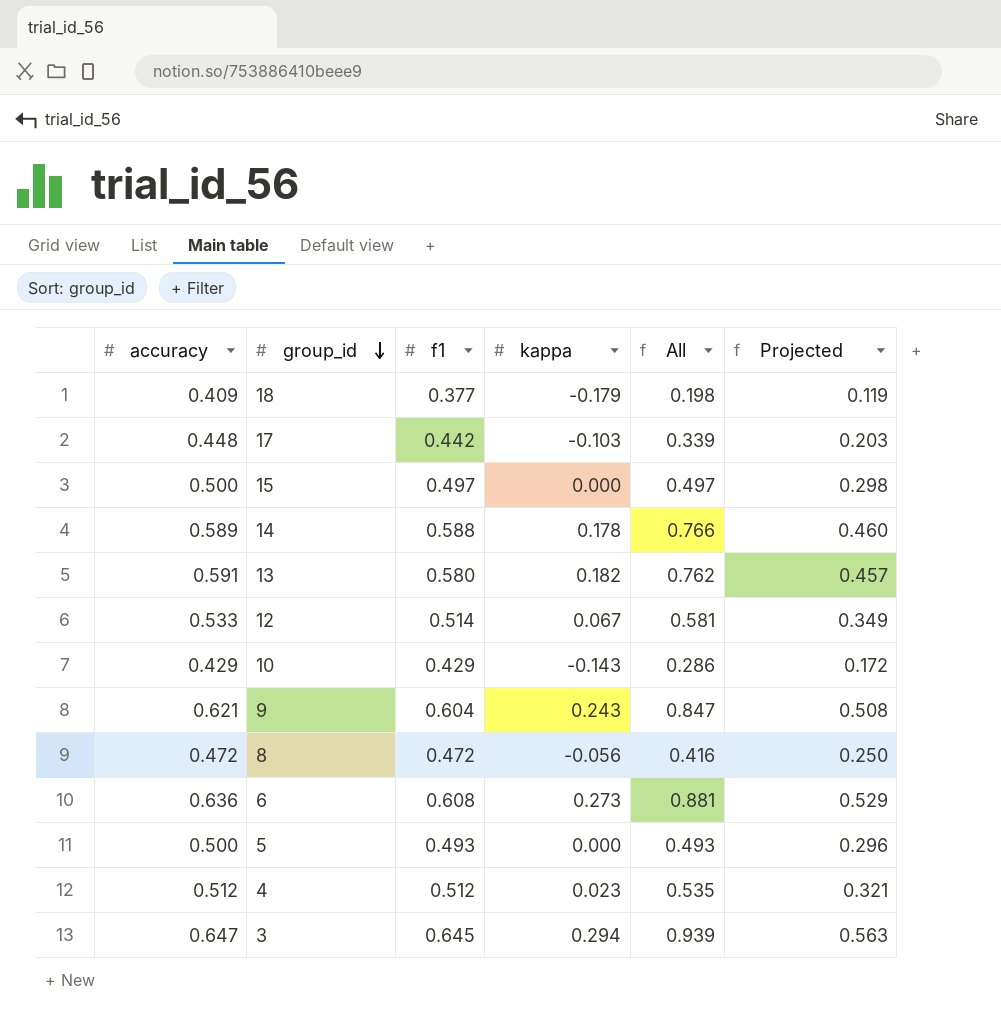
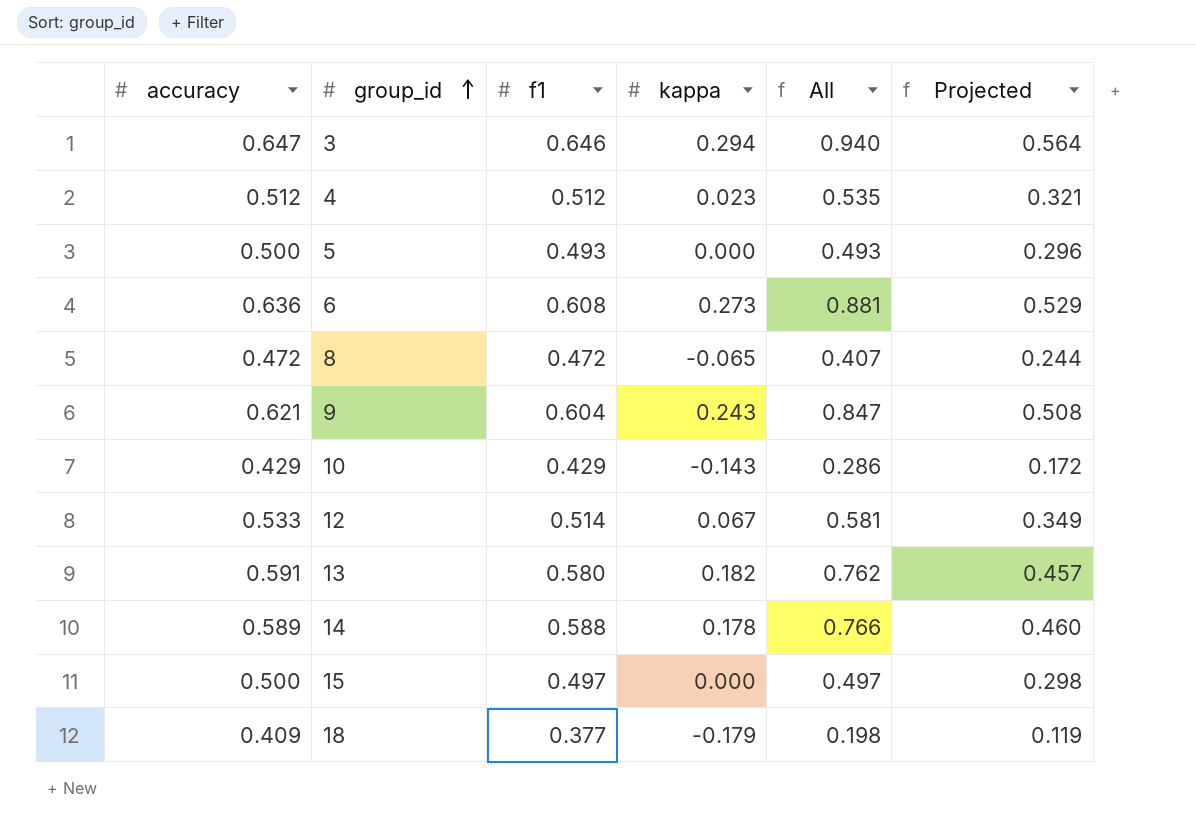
row order: group_id descending -> group_id ascending
row 17: 0.448 | 0.442 | -0.103 | 0.339 | 0.203 -> none
3 | f1: 0.645 -> 0.646
3 | All: 0.939 -> 0.940
3 | Projected: 0.563 -> 0.564
8 | kappa: -0.056 -> -0.065
8 | All: 0.416 -> 0.407
8 | Projected: 0.250 -> 0.244

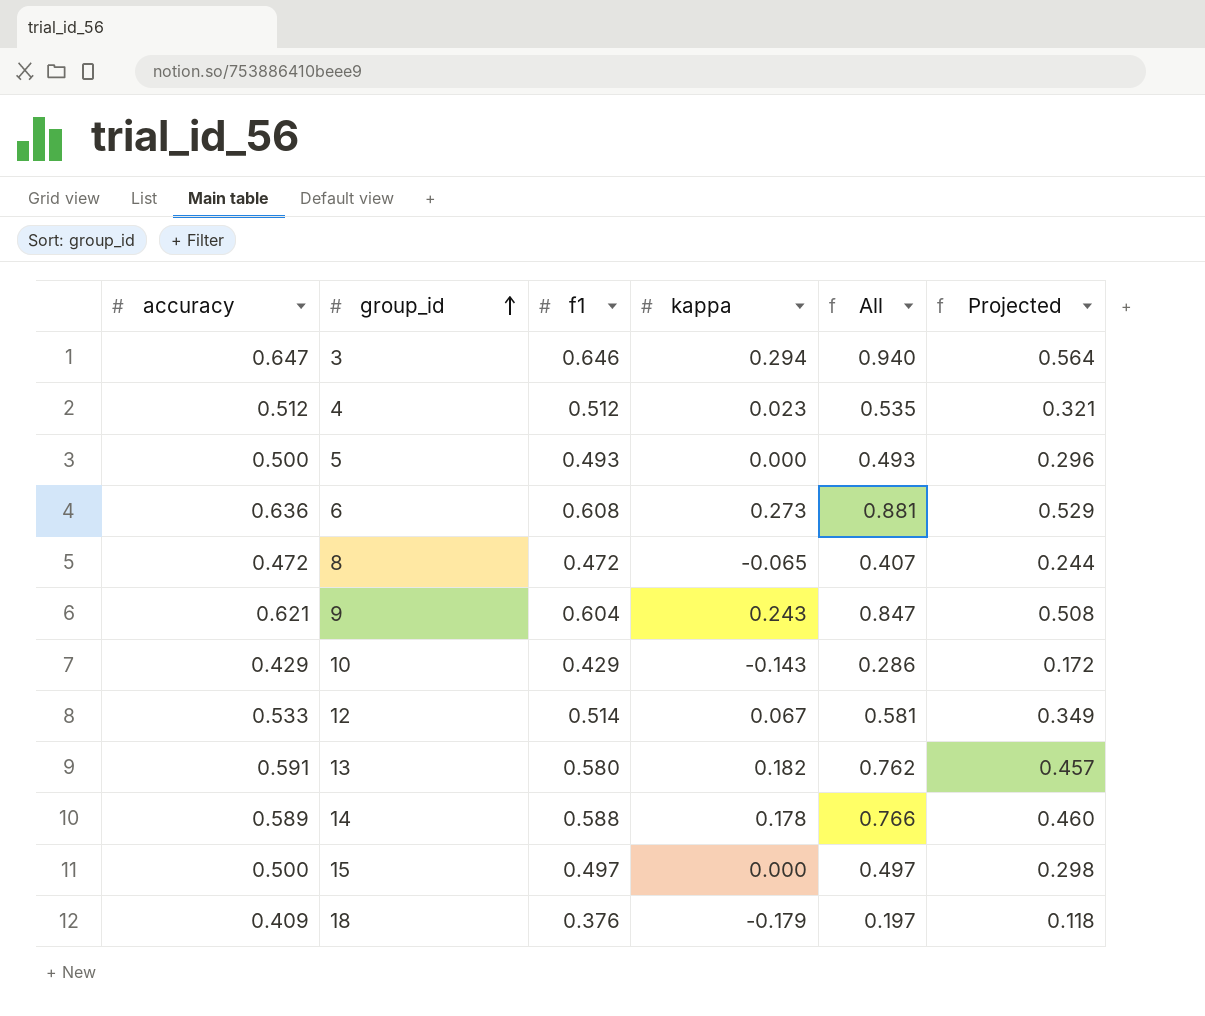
18 | f1: 0.377 -> 0.376
18 | All: 0.198 -> 0.197
18 | Projected: 0.119 -> 0.118

